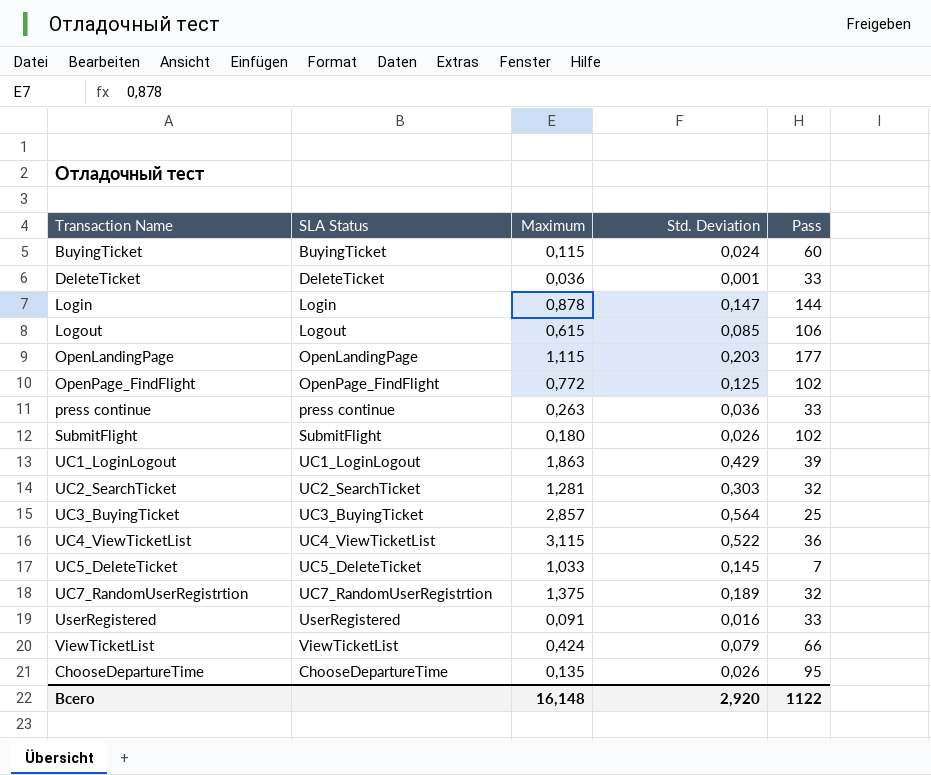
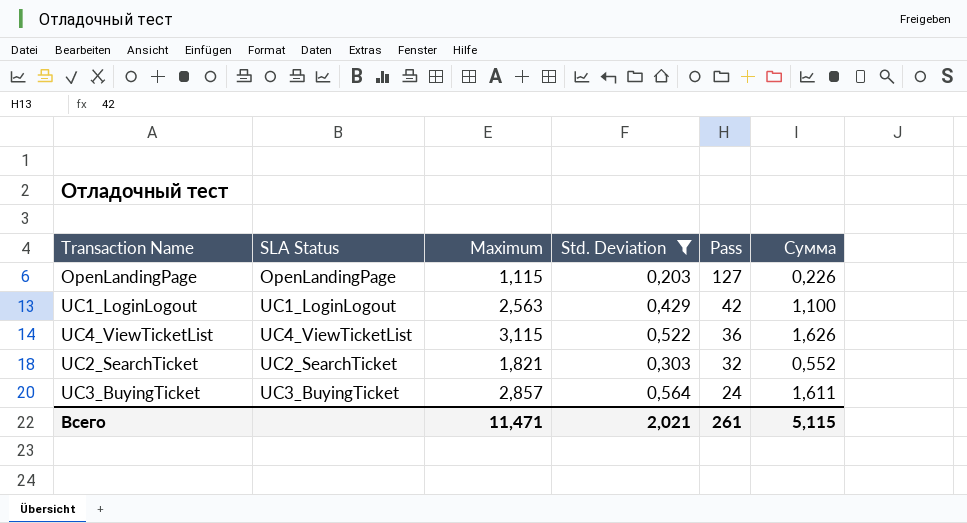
filter: none -> Std. Deviation >= 0,203
row order: Transaction Name ascending -> Pass descending
column Сумма | formula: none -> [Maximum] * [Std. Deviation]
OpenLandingPage | Pass: 177 -> 127
UC1_LoginLogout | Maximum: 1,863 -> 2,563
UC1_LoginLogout | Pass: 39 -> 42
UC2_SearchTicket | Maximum: 1,281 -> 1,821
UC3_BuyingTicket | Pass: 25 -> 24
Всего | Maximum: 16,148 -> 11,471
Всего | Std. Deviation: 2,920 -> 2,021
Всего | Pass: 1122 -> 261

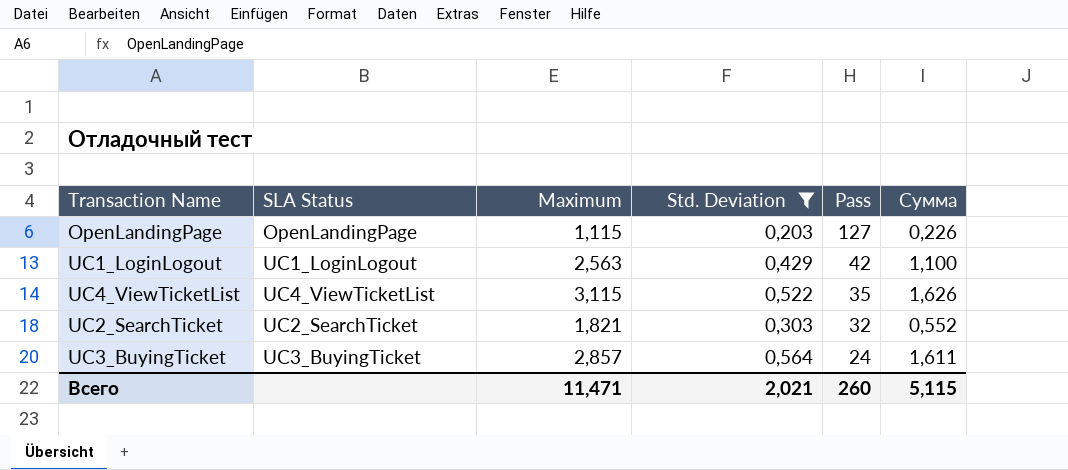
UC4_ViewTicketList | Pass: 36 -> 35
Всего | Pass: 261 -> 260

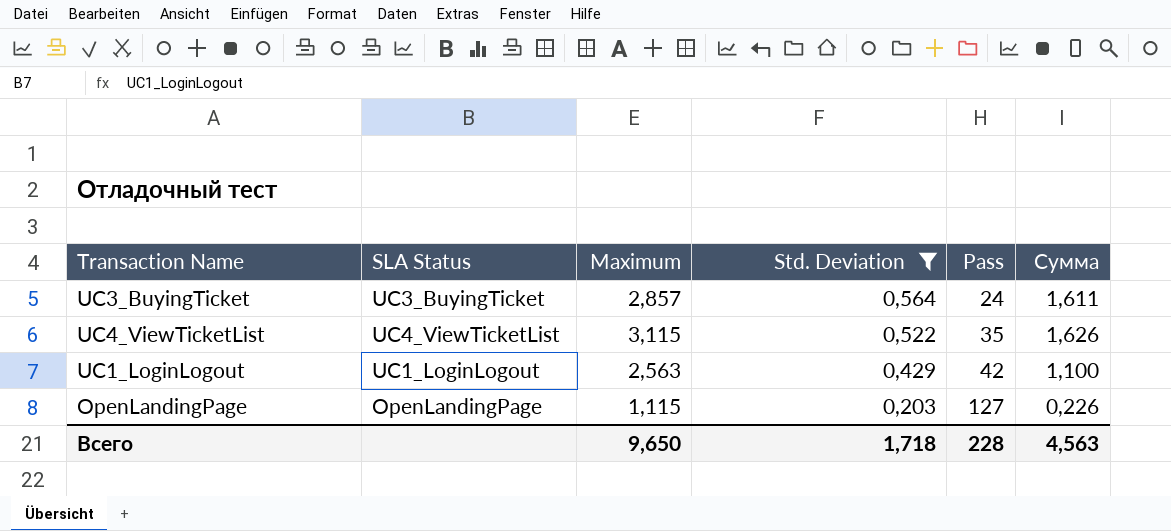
row order: Pass descending -> Std. Deviation descending
row UC2_SearchTicket: UC2_SearchTicket | 1,821 | 0,303 | 32 | 0,552 -> none
Всего | Maximum: 11,471 -> 9,650
Всего | Std. Deviation: 2,021 -> 1,718
Всего | Pass: 260 -> 228
Всего | Сумма: 5,115 -> 4,563

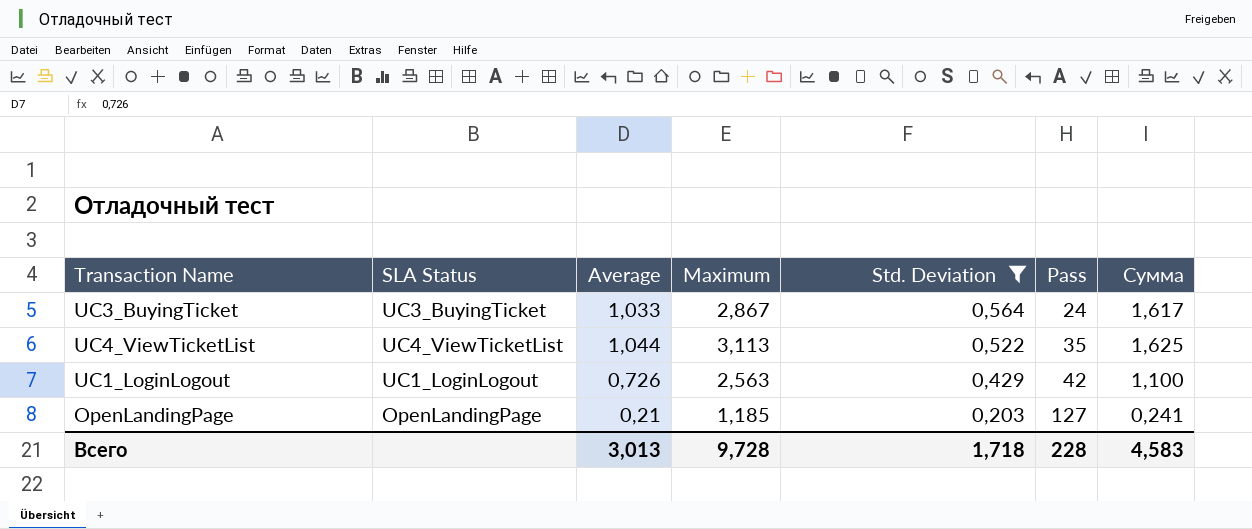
column Average | position: none -> 3
UC3_BuyingTicket | Maximum: 2,857 -> 2,867
UC3_BuyingTicket | Сумма: 1,611 -> 1,617
UC4_ViewTicketList | Maximum: 3,115 -> 3,113
UC4_ViewTicketList | Сумма: 1,626 -> 1,625
OpenLandingPage | Maximum: 1,115 -> 1,185
OpenLandingPage | Сумма: 0,226 -> 0,241
Всего | Maximum: 9,650 -> 9,728
Всего | Сумма: 4,563 -> 4,583

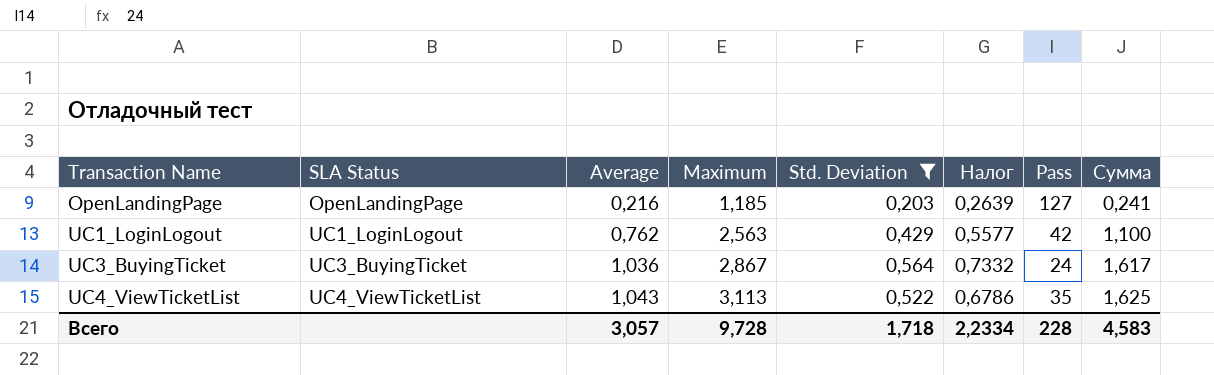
row order: Std. Deviation descending -> Transaction Name ascending
column Налог | formula: none -> [Std. Deviation] * 1,3
OpenLandingPage | Average: 0,21 -> 0,216
UC1_LoginLogout | Average: 0,726 -> 0,762
UC3_BuyingTicket | Average: 1,033 -> 1,036
UC4_ViewTicketList | Average: 1,044 -> 1,043
Всего | Average: 3,013 -> 3,057

